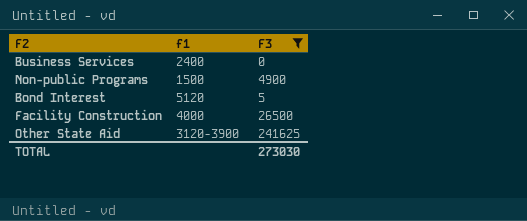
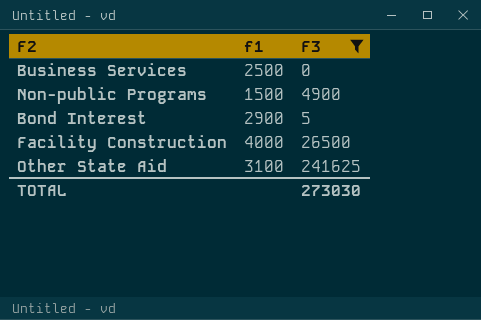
Business Services | f1: 2400 -> 2500
Bond Interest | f1: 5120 -> 2900
Other State Aid | f1: 3120-3900 -> 3100

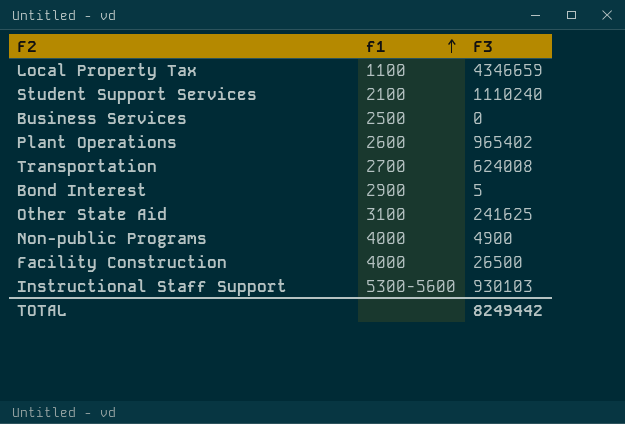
filter: F3 <= 241625 -> none
row order: none -> f1 ascending
Non-public Programs | f1: 1500 -> 4000
TOTAL | F3: 273030 -> 8249442

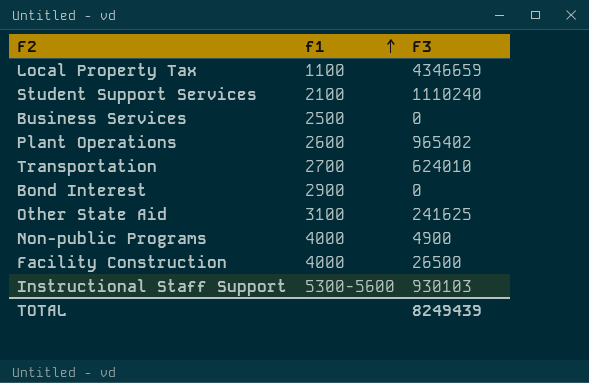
Transportation | F3: 624008 -> 624010
Bond Interest | F3: 5 -> 0
TOTAL | F3: 8249442 -> 8249439

